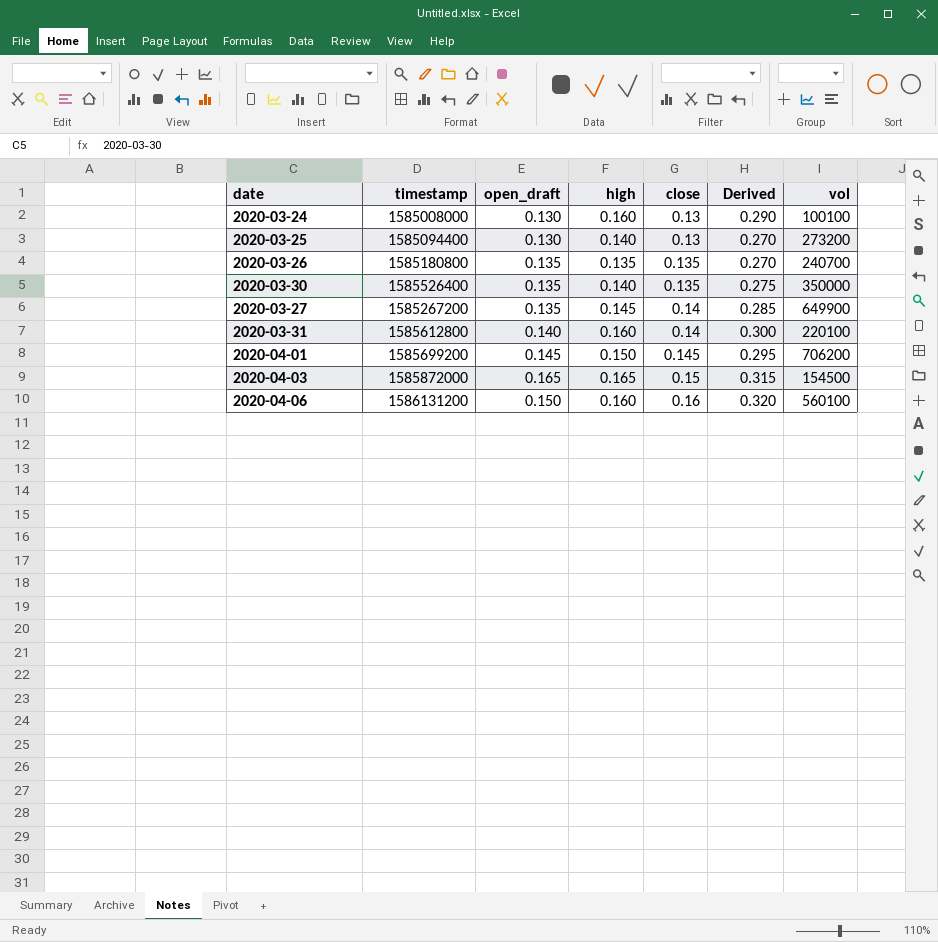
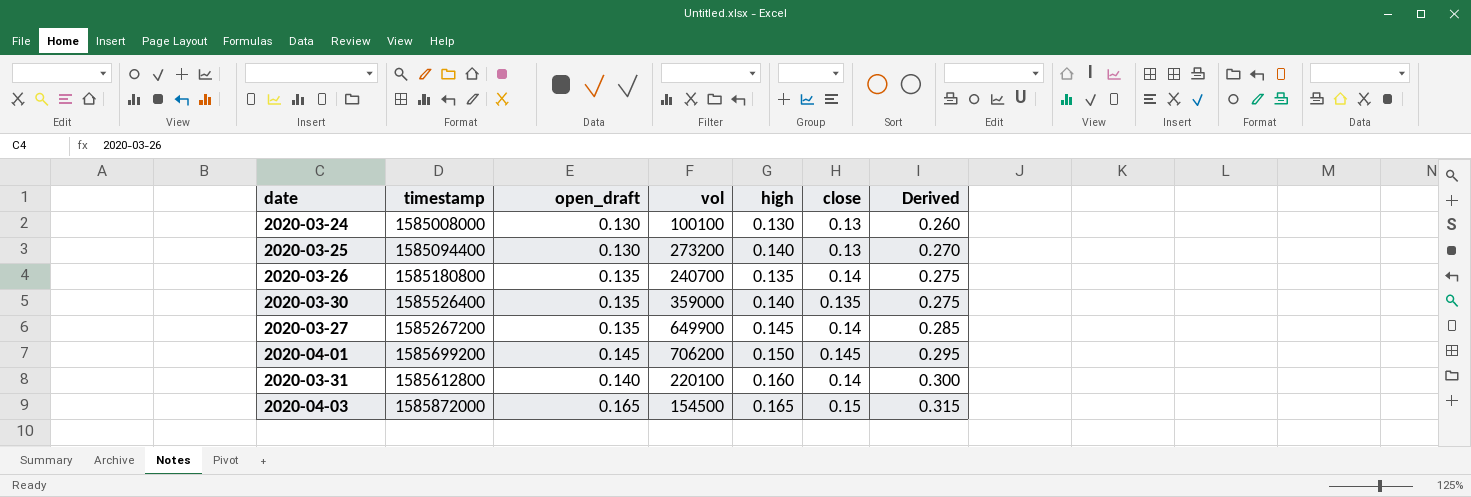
row order: close ascending -> Derived ascending
column vol | position: 7 -> 4
row 2020-04-06: 1586131200 | 0.150 | 0.160 | 0.16 | 0.320 | 560100 -> none
2020-03-24 | high: 0.160 -> 0.130
2020-03-24 | Derived: 0.290 -> 0.260
2020-03-26 | close: 0.135 -> 0.14
2020-03-26 | Derived: 0.270 -> 0.275
2020-03-30 | vol: 350000 -> 359000

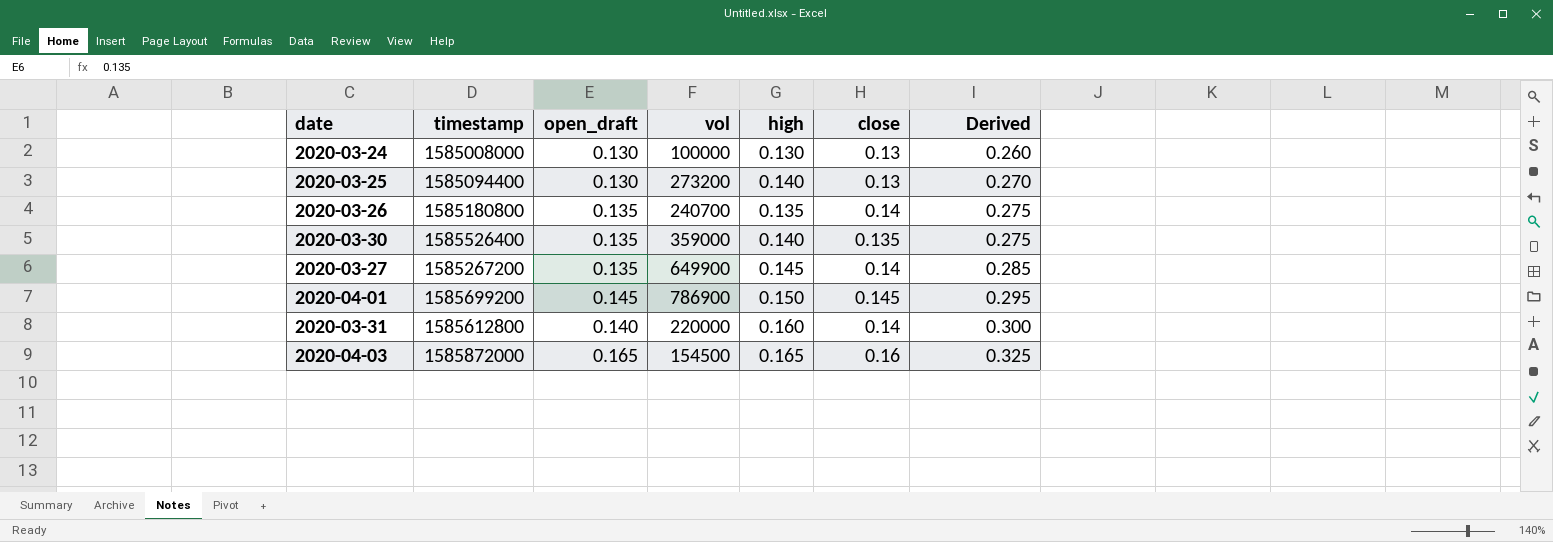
2020-03-24 | vol: 100100 -> 100000
2020-04-01 | vol: 706200 -> 786900
2020-03-31 | vol: 220100 -> 220000
2020-04-03 | close: 0.15 -> 0.16
2020-04-03 | Derived: 0.315 -> 0.325

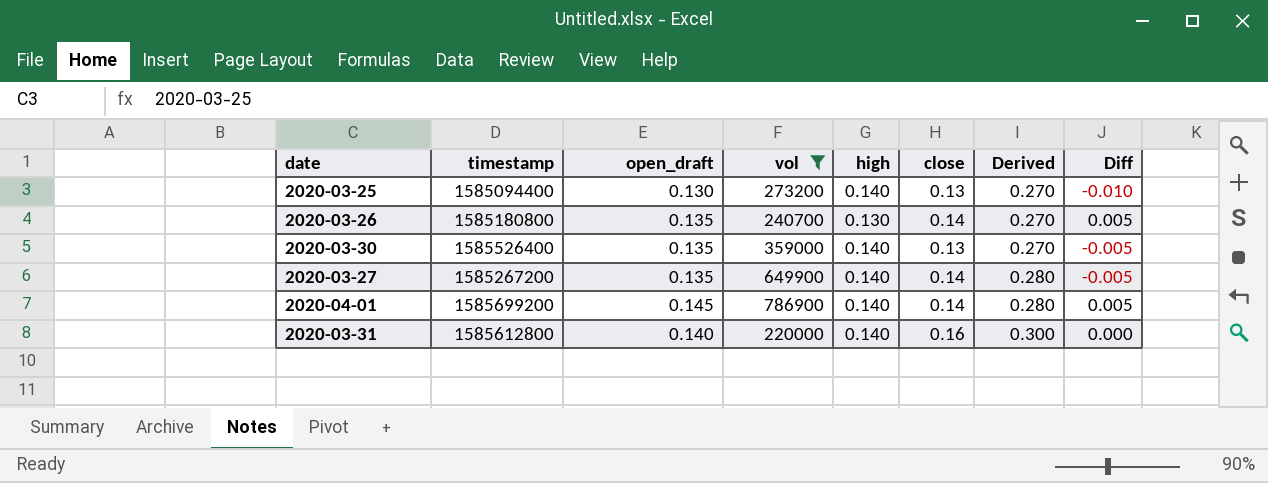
filter: none -> vol >= 220000
column Diff | formula: none -> [open_draft] - [high]
2020-03-26 | high: 0.135 -> 0.130
2020-03-26 | Derived: 0.275 -> 0.270
2020-03-30 | close: 0.135 -> 0.13
2020-03-30 | Derived: 0.275 -> 0.270
2020-03-27 | high: 0.145 -> 0.140
2020-03-27 | Derived: 0.285 -> 0.280
2020-04-01 | high: 0.150 -> 0.140
2020-04-01 | close: 0.145 -> 0.14
2020-04-01 | Derived: 0.295 -> 0.280
2020-03-31 | high: 0.160 -> 0.140
2020-03-31 | close: 0.14 -> 0.16

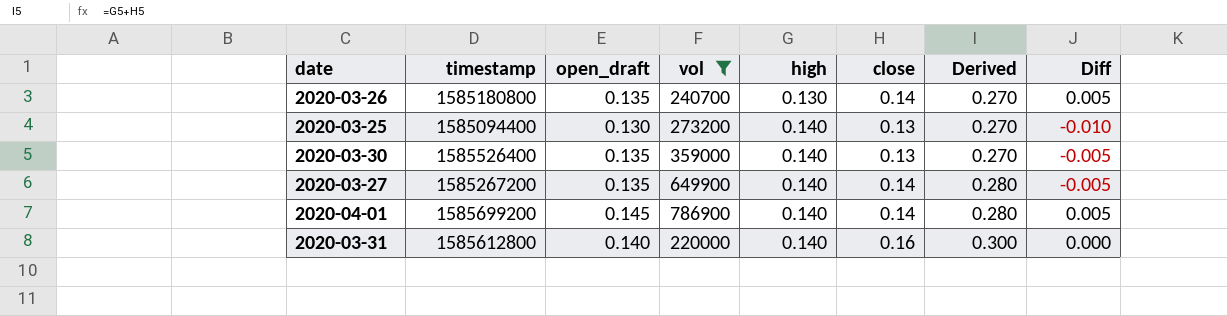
row order: Derived ascending -> high ascending

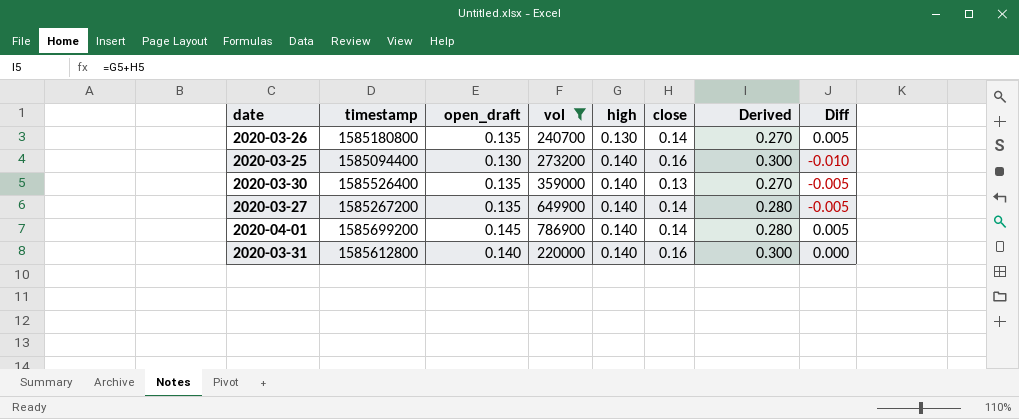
2020-03-25 | close: 0.13 -> 0.16
2020-03-25 | Derived: 0.270 -> 0.300

